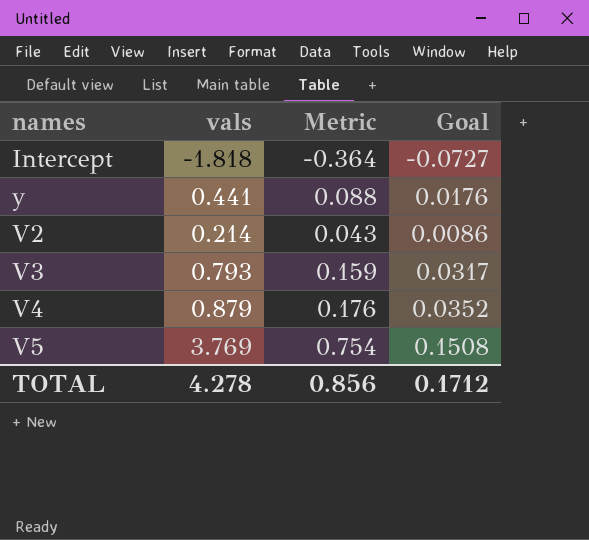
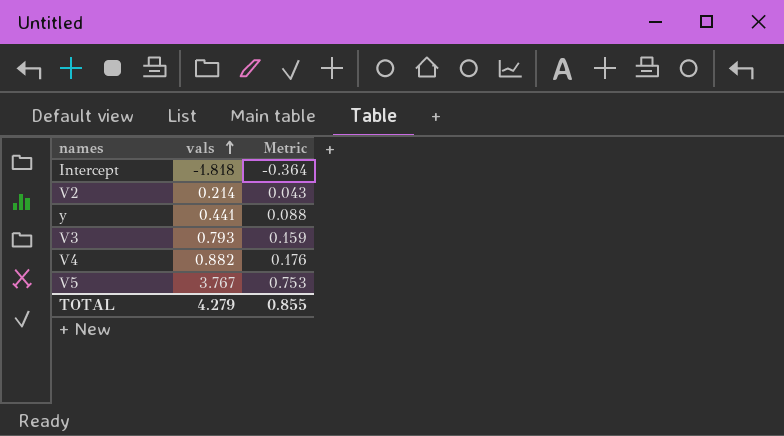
row order: none -> vals ascending
column Goal | formula: [vals] * 0.04 -> none
V4 | vals: 0.879 -> 0.882
V5 | vals: 3.769 -> 3.767
V5 | Metric: 0.754 -> 0.753
TOTAL | vals: 4.278 -> 4.279
TOTAL | Metric: 0.856 -> 0.855

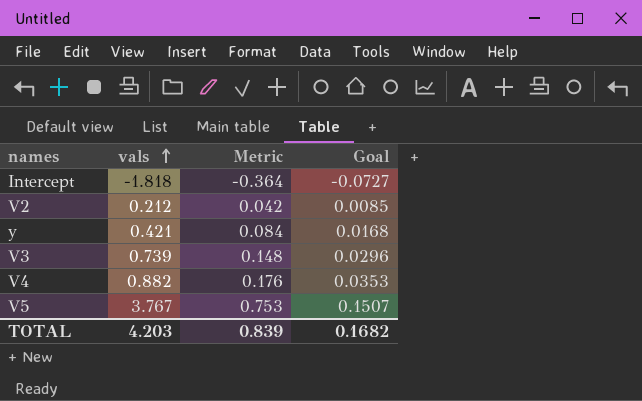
column Goal | formula: none -> [vals] * 0.04
V2 | vals: 0.214 -> 0.212
V2 | Metric: 0.043 -> 0.042
y | vals: 0.441 -> 0.421
y | Metric: 0.088 -> 0.084
V3 | vals: 0.793 -> 0.739
V3 | Metric: 0.159 -> 0.148
TOTAL | vals: 4.279 -> 4.203
TOTAL | Metric: 0.855 -> 0.839

